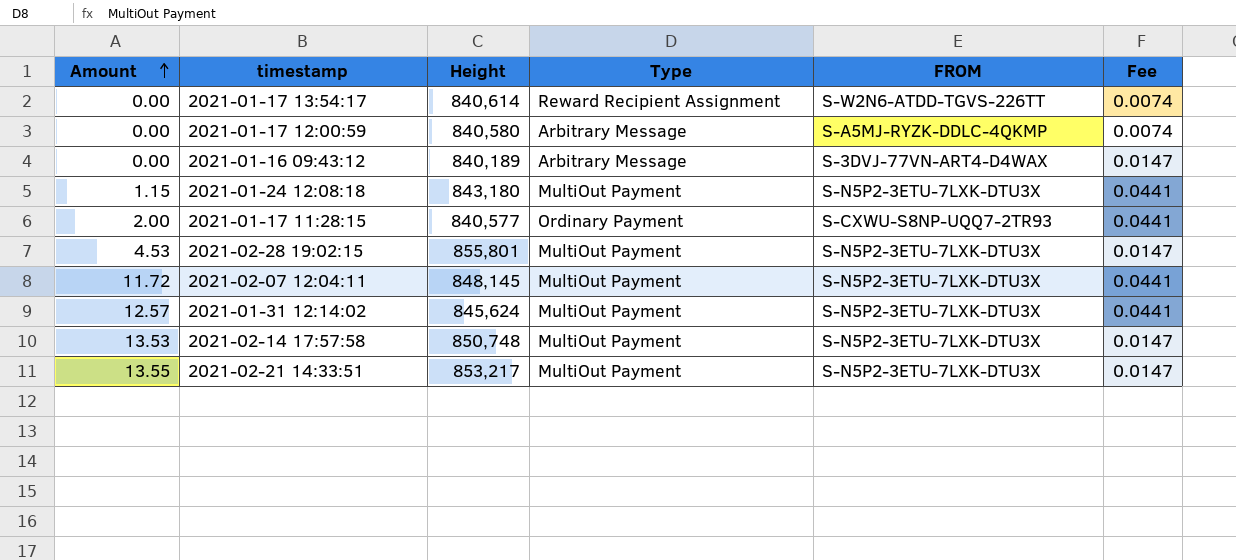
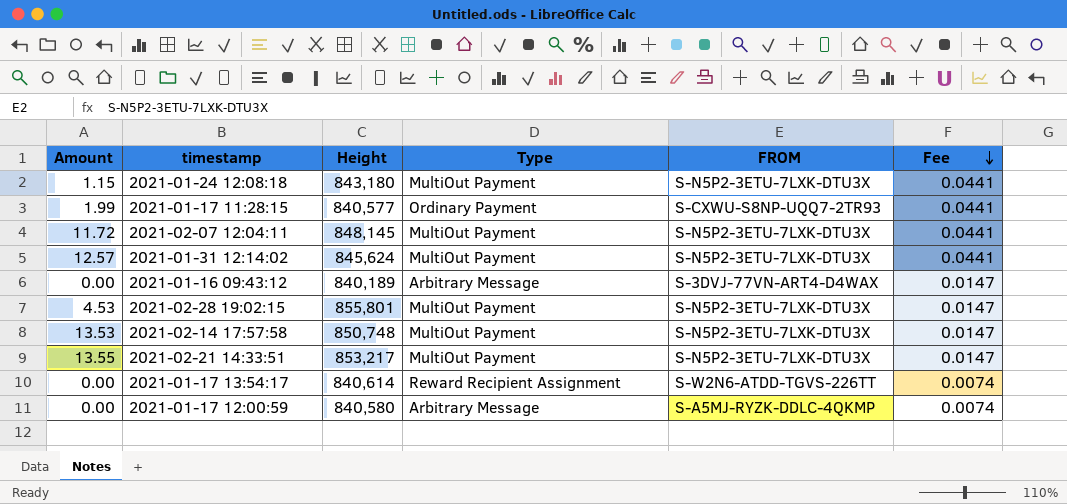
row order: Amount ascending -> Fee descending
2021-01-17 11:28:15 | Amount: 2.00 -> 1.99

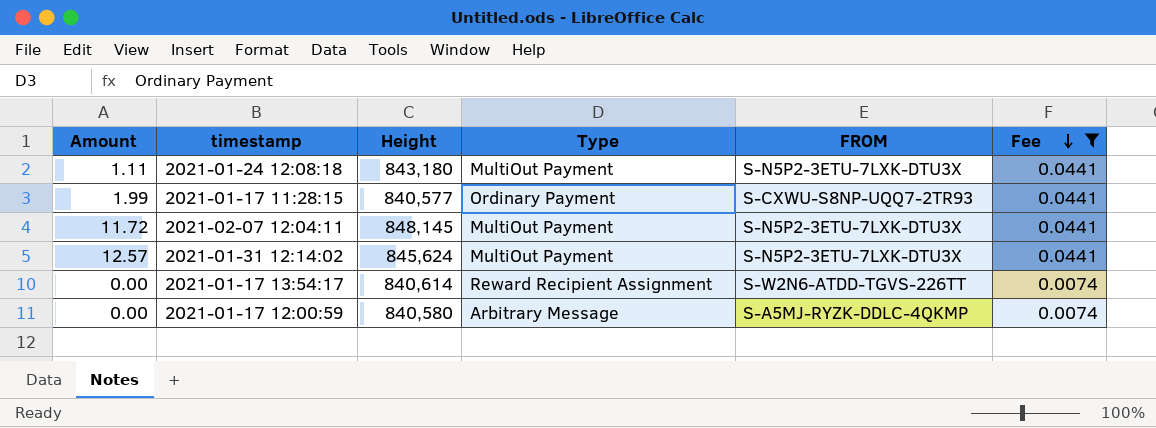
filter: none -> Fee != 0.0147
2021-01-24 12:08:18 | Amount: 1.15 -> 1.11

